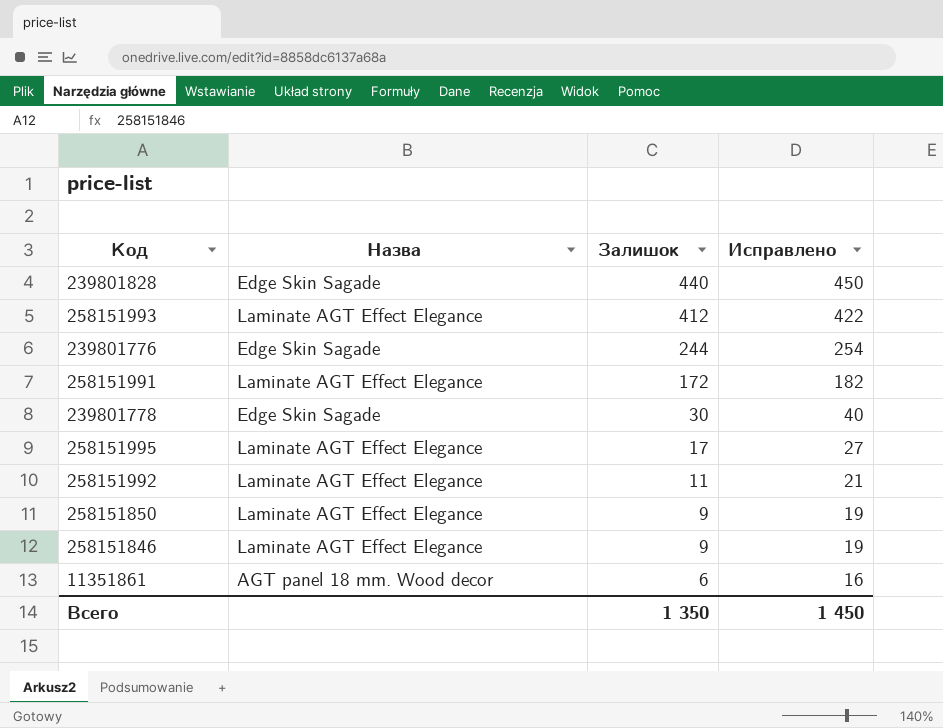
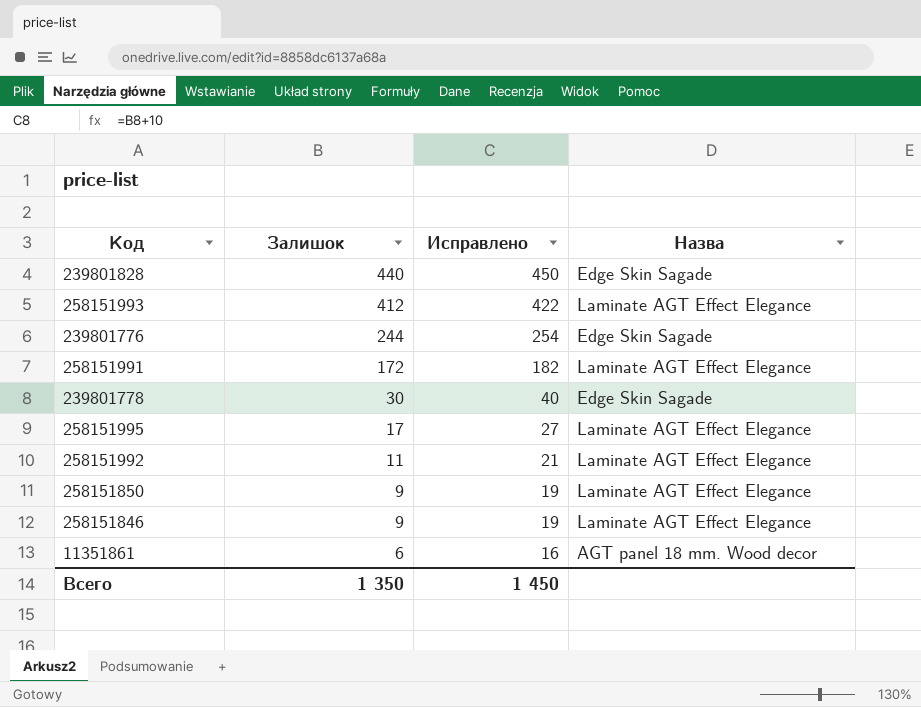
column Назва | position: 2 -> 4

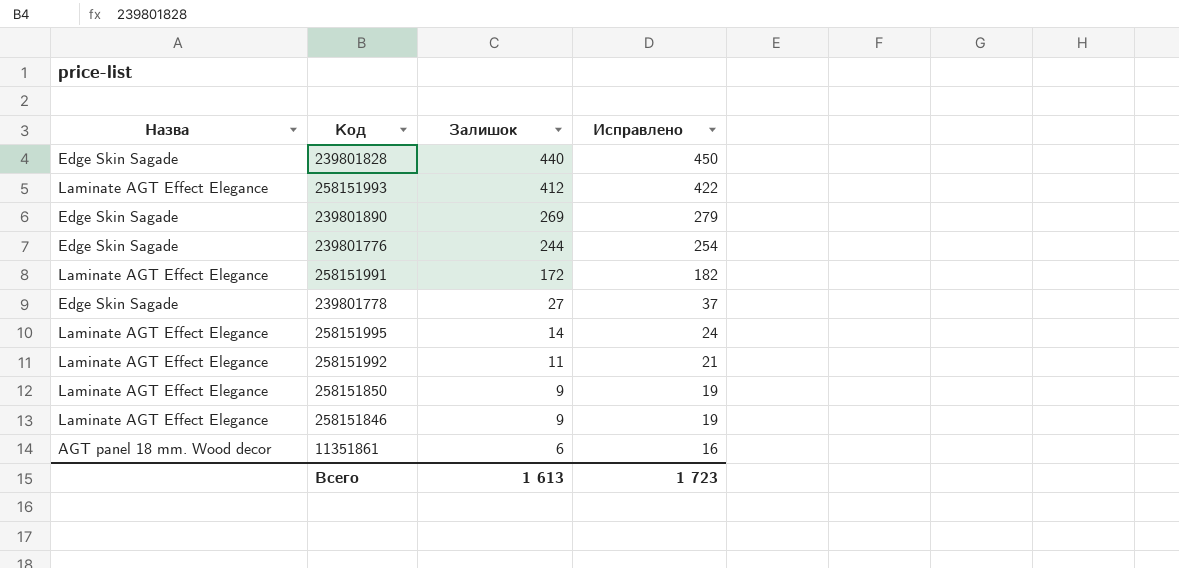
column Назва | position: 4 -> 1
row 239801890: none -> Edge Skin Sagade | 269 | 279
239801778 | Залишок: 30 -> 27
239801778 | Исправлено: 40 -> 37
258151995 | Залишок: 17 -> 14
258151995 | Исправлено: 27 -> 24
Всего | Залишок: 1 350 -> 1 613
Всего | Исправлено: 1 450 -> 1 723

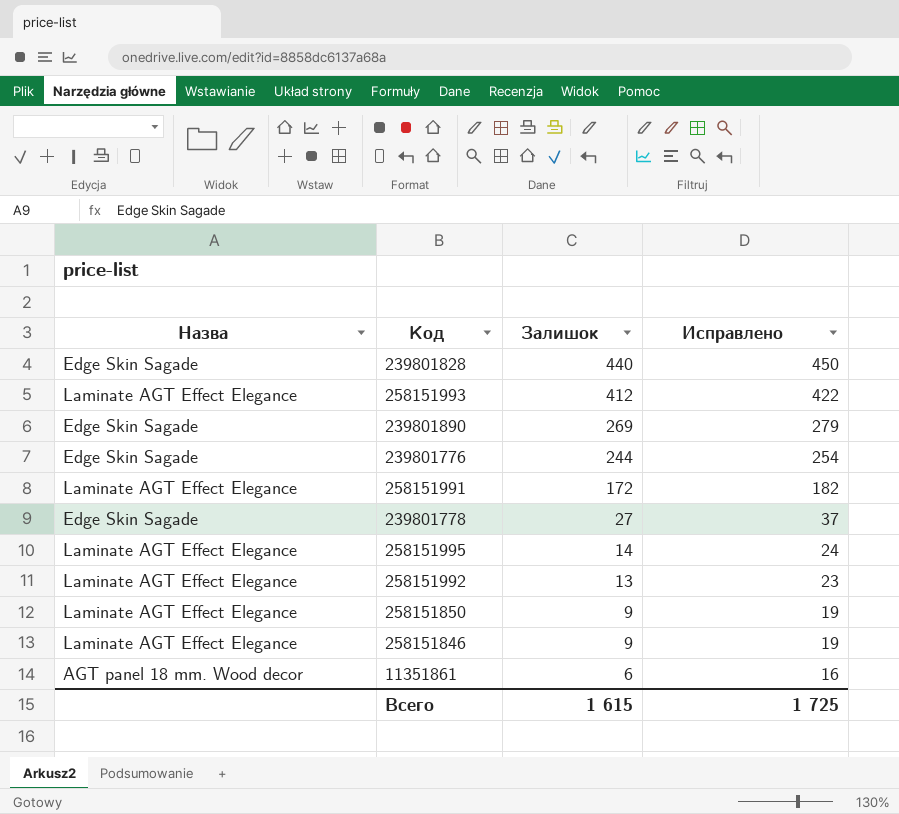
258151992 | Залишок: 11 -> 13
258151992 | Исправлено: 21 -> 23
Всего | Залишок: 1 613 -> 1 615
Всего | Исправлено: 1 723 -> 1 725

